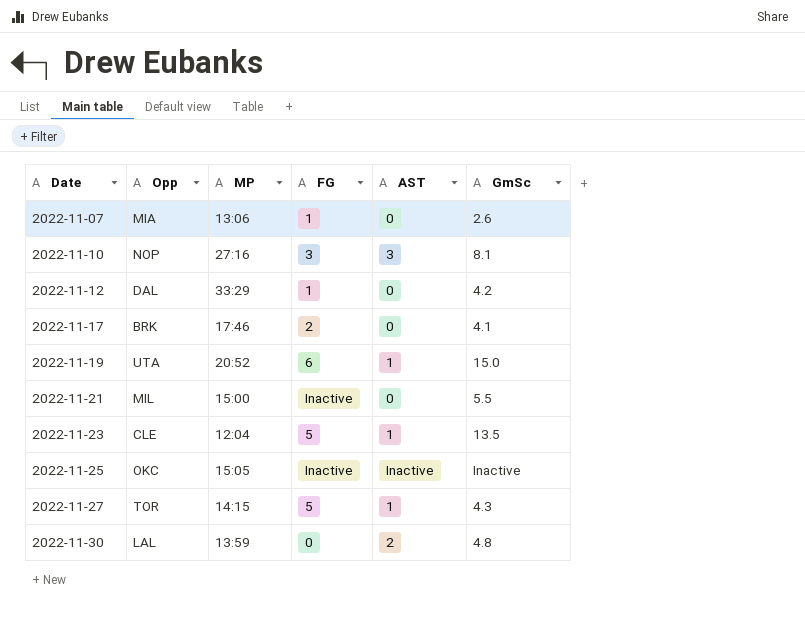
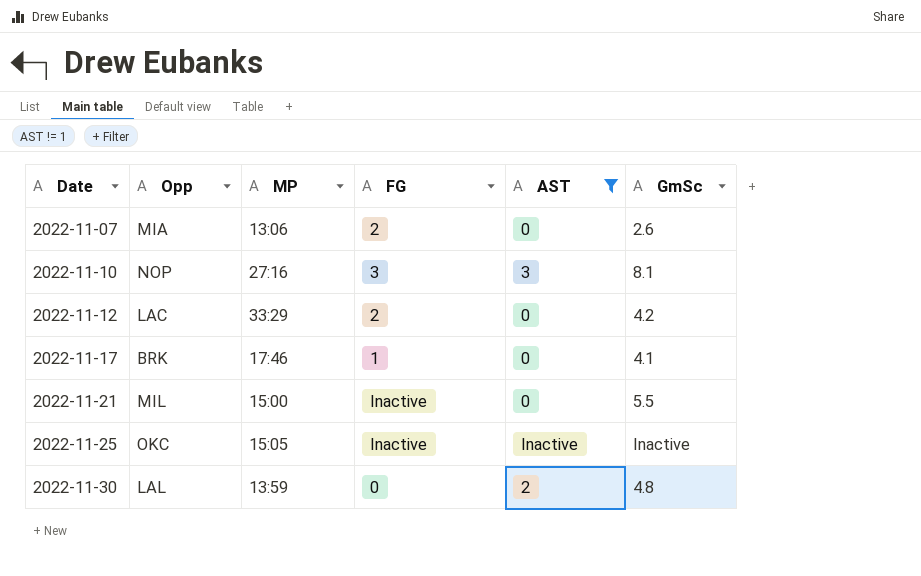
filter: none -> AST != 1
2022-11-07 | FG: 1 -> 2
2022-11-12 | Opp: DAL -> LAC
2022-11-12 | FG: 1 -> 2
2022-11-17 | FG: 2 -> 1

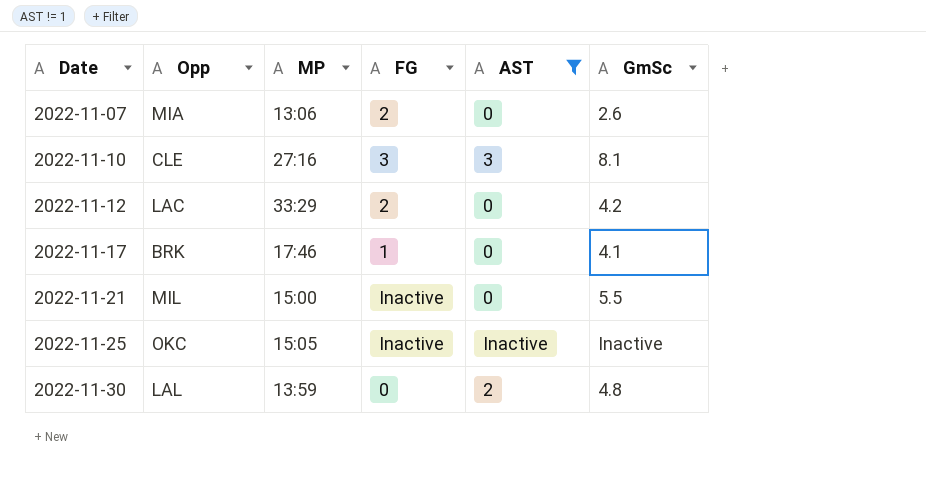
2022-11-10 | Opp: NOP -> CLE

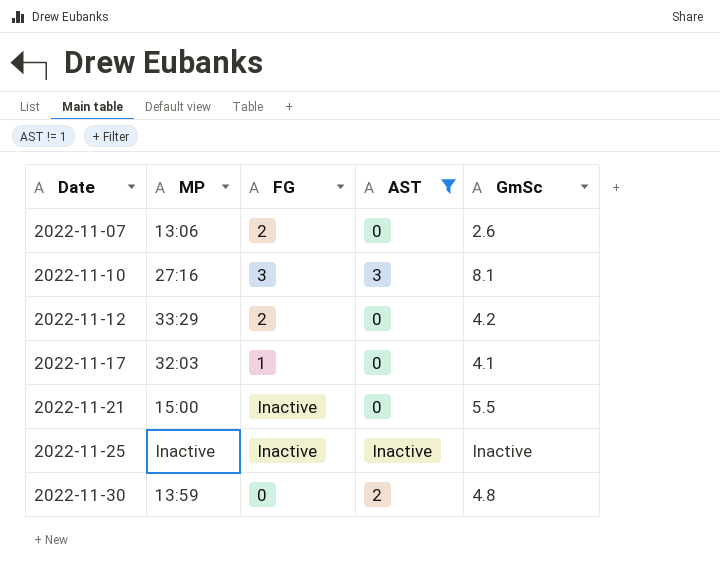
column Opp | position: 2 -> none
2022-11-17 | MP: 17:46 -> 32:03
2022-11-25 | MP: 15:05 -> Inactive

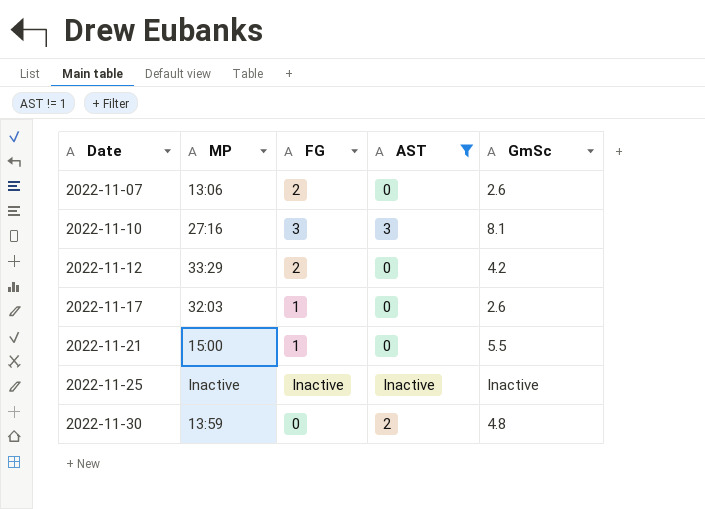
2022-11-17 | GmSc: 4.1 -> 2.6
2022-11-21 | FG: Inactive -> 1

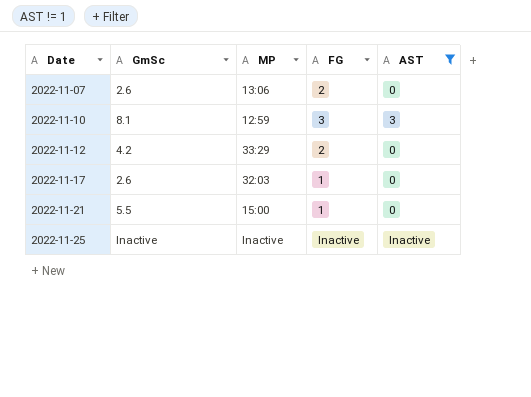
column GmSc | position: 5 -> 2
row 2022-11-30: 13:59 | 0 | 2 | 4.8 -> none
2022-11-10 | MP: 27:16 -> 12:59

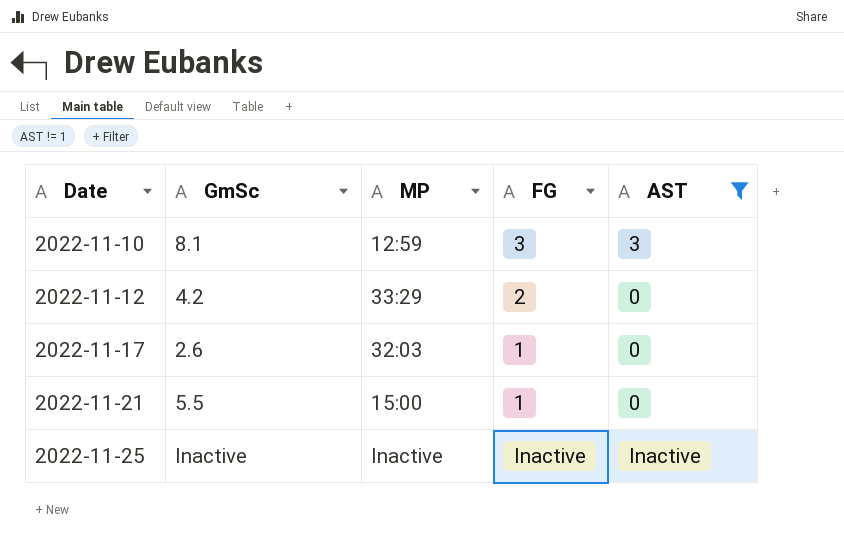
row 2022-11-07: 2.6 | 13:06 | 2 | 0 -> none

